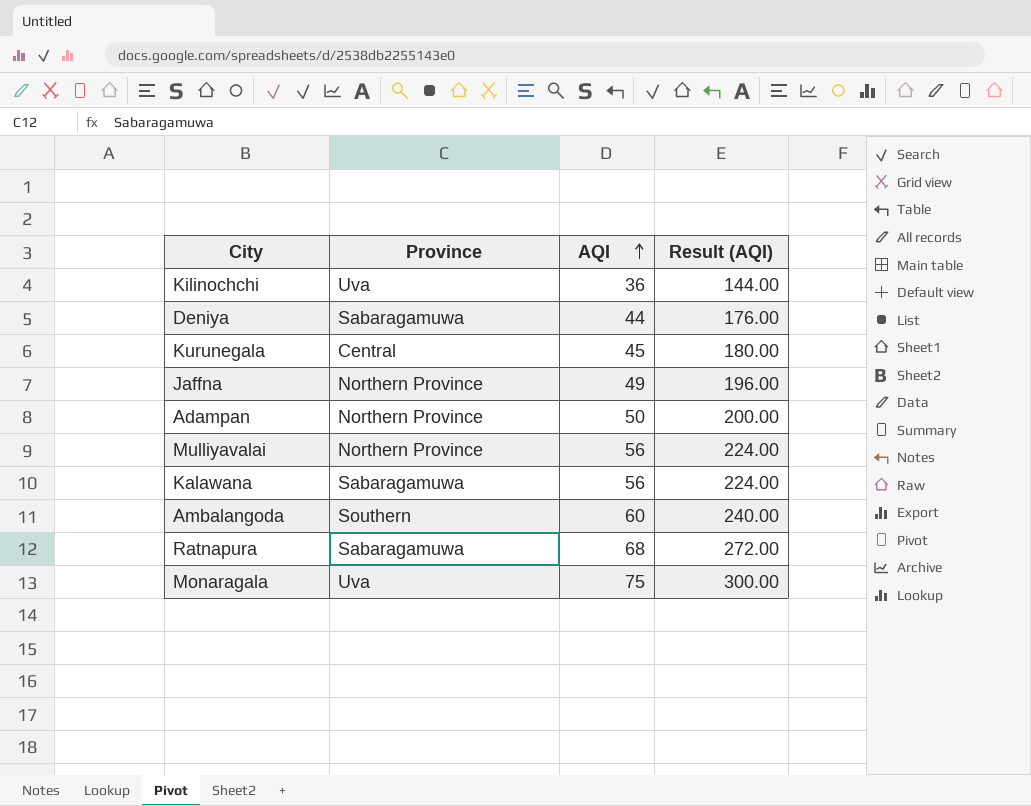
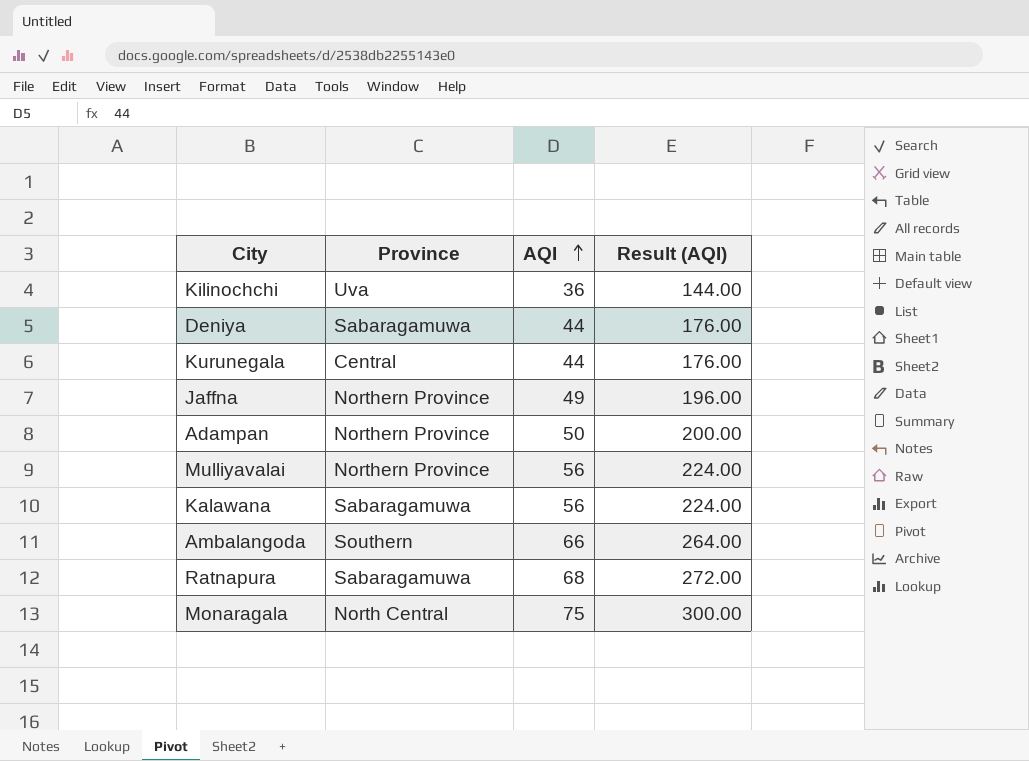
Kurunegala | AQI: 45 -> 44
Kurunegala | Result (AQI): 180.00 -> 176.00
Ambalangoda | AQI: 60 -> 66
Ambalangoda | Result (AQI): 240.00 -> 264.00
Monaragala | Province: Uva -> North Central

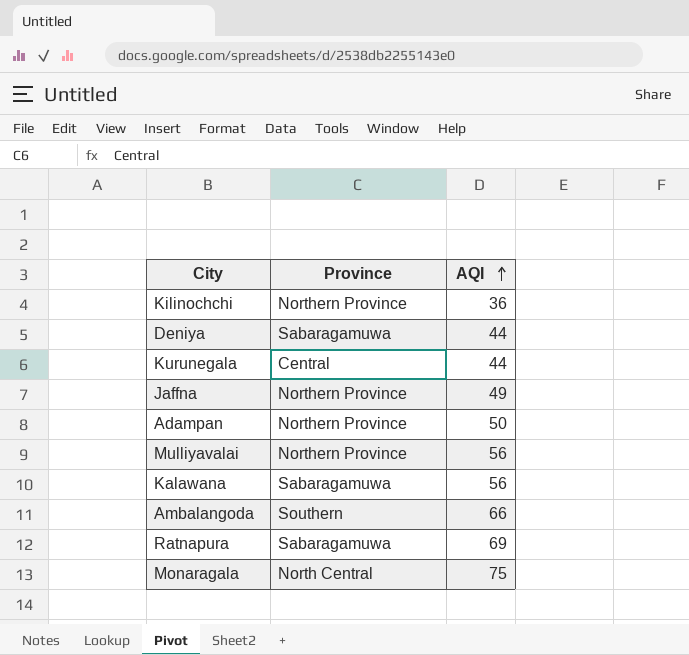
column Result (AQI) | formula: [AQI] * 4 -> none
Kilinochchi | Province: Uva -> Northern Province
Ratnapura | AQI: 68 -> 69

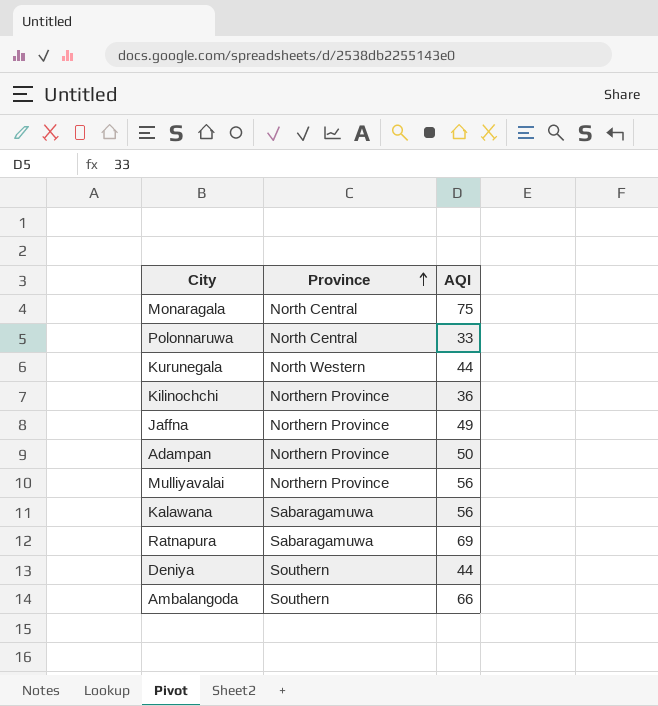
row order: AQI ascending -> Province ascending
row Polonnaruwa: none -> North Central | 33
Kurunegala | Province: Central -> North Western
Deniya | Province: Sabaragamuwa -> Southern

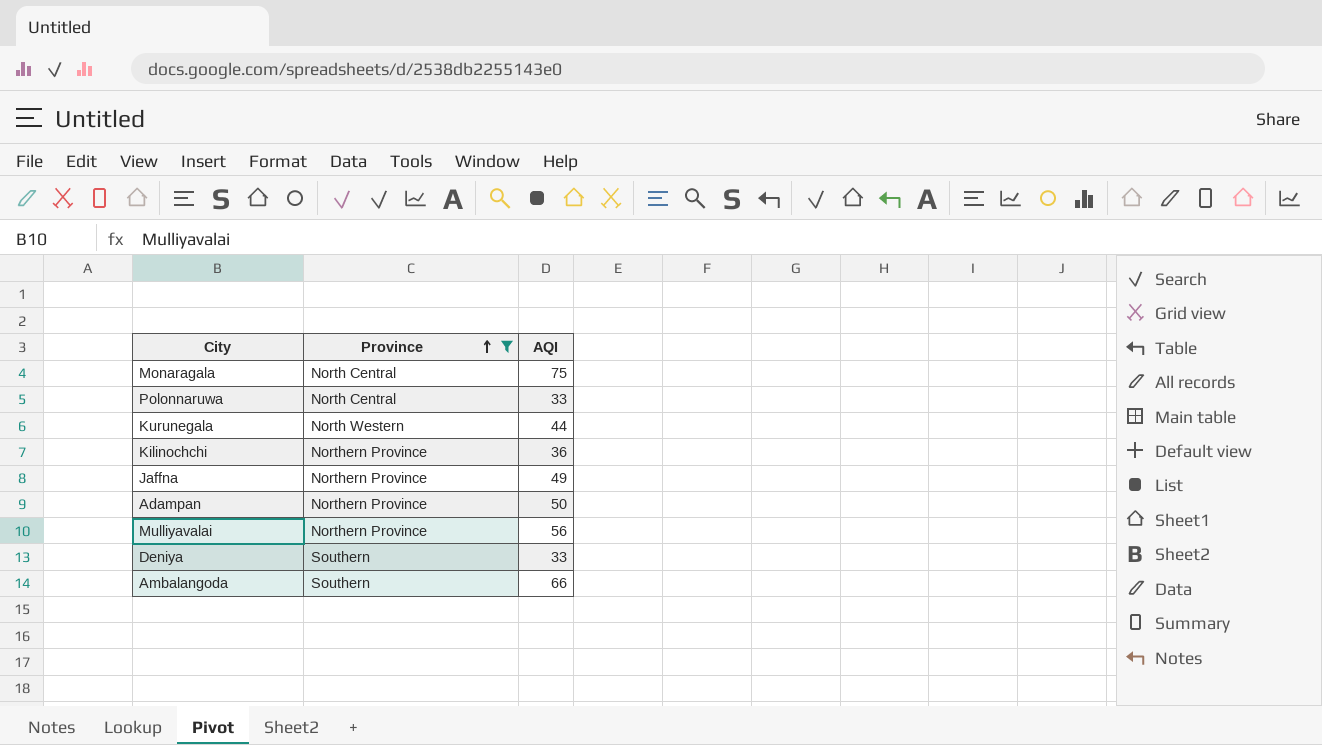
filter: none -> Province != Sabaragamuwa
Deniya | AQI: 44 -> 33

